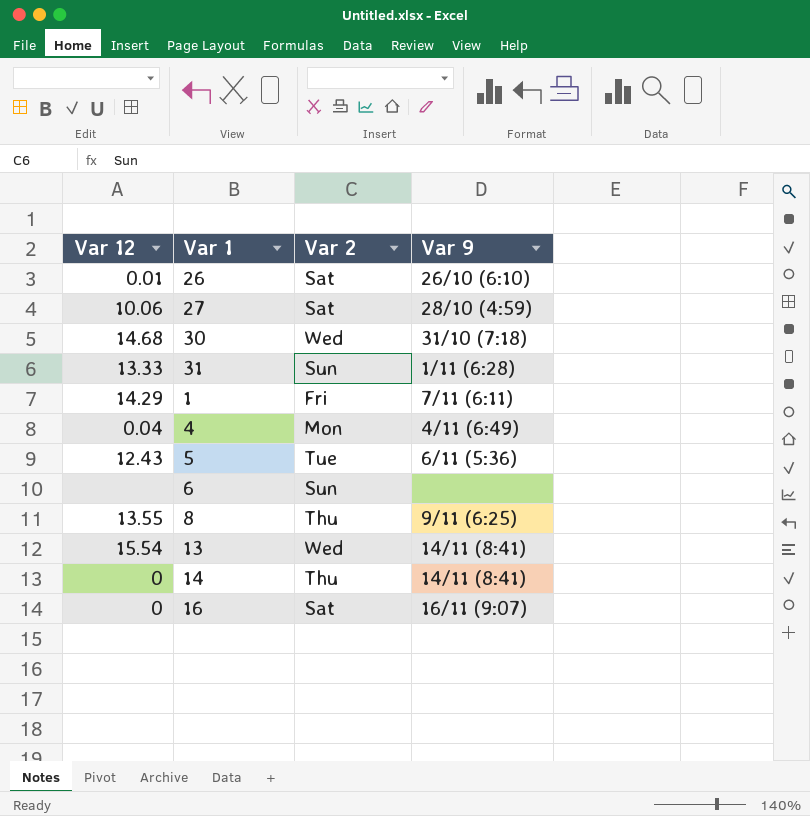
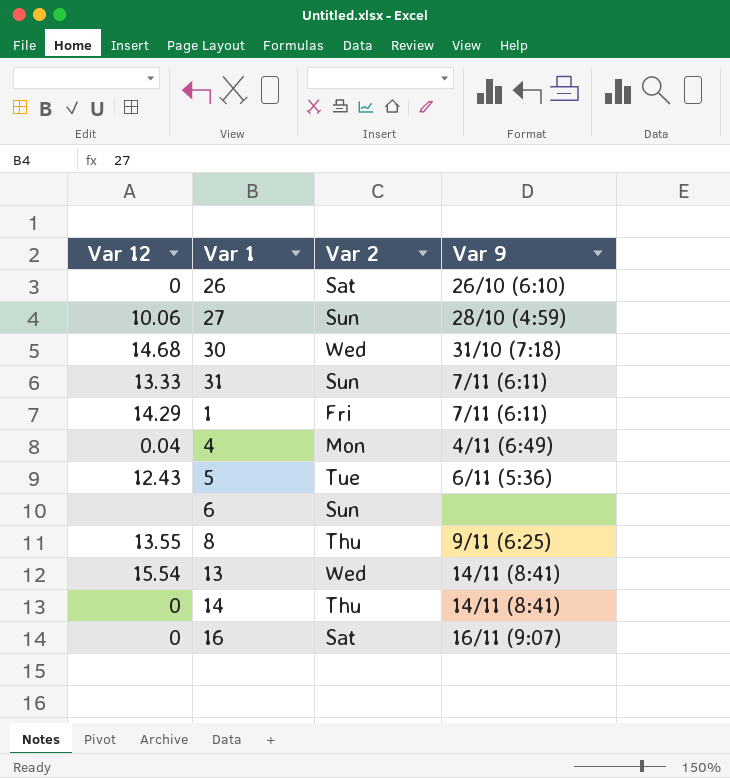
26 | Var 12: 0.01 -> 0
27 | Var 2: Sat -> Sun
31 | Var 9: 1/11 (6:28) -> 7/11 (6:11)

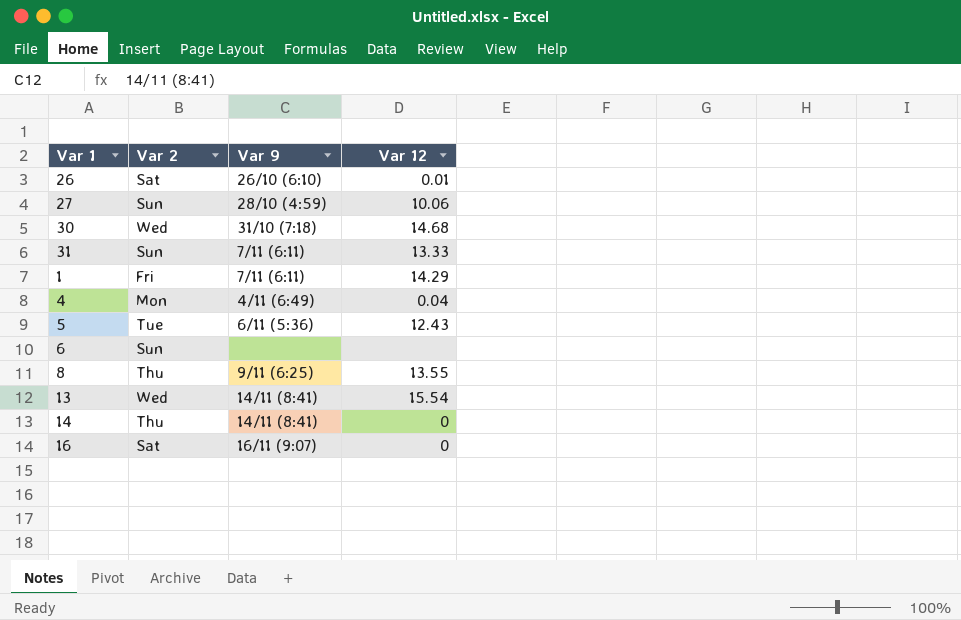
column Var 12 | position: 1 -> 4
26 | Var 12: 0 -> 0.01

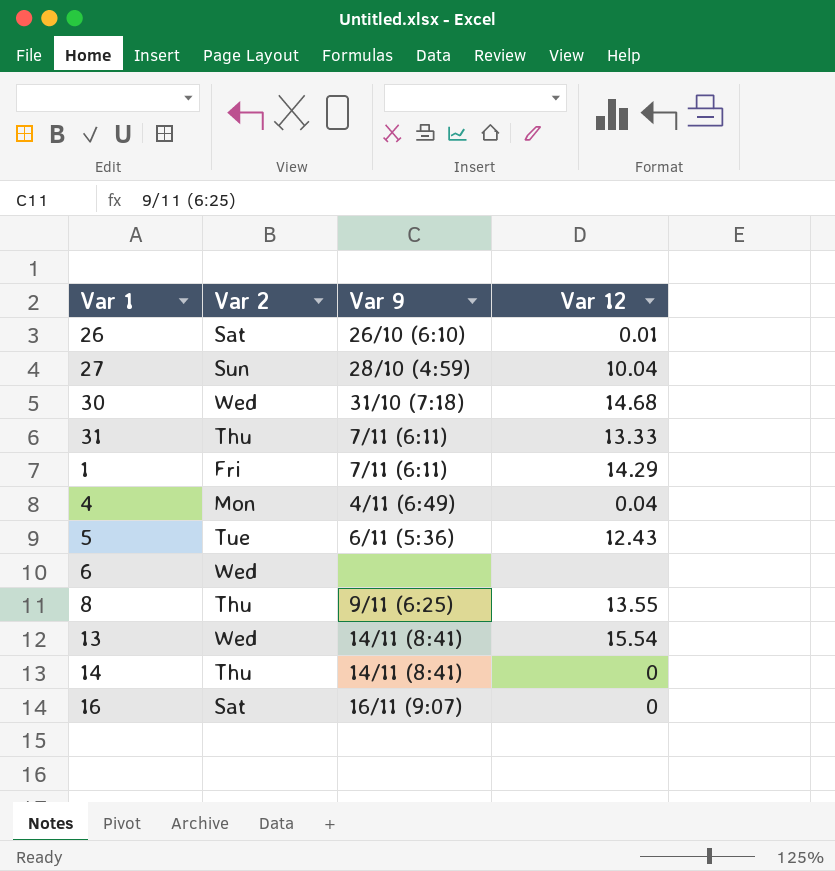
27 | Var 12: 10.06 -> 10.04
31 | Var 2: Sun -> Thu
6 | Var 2: Sun -> Wed

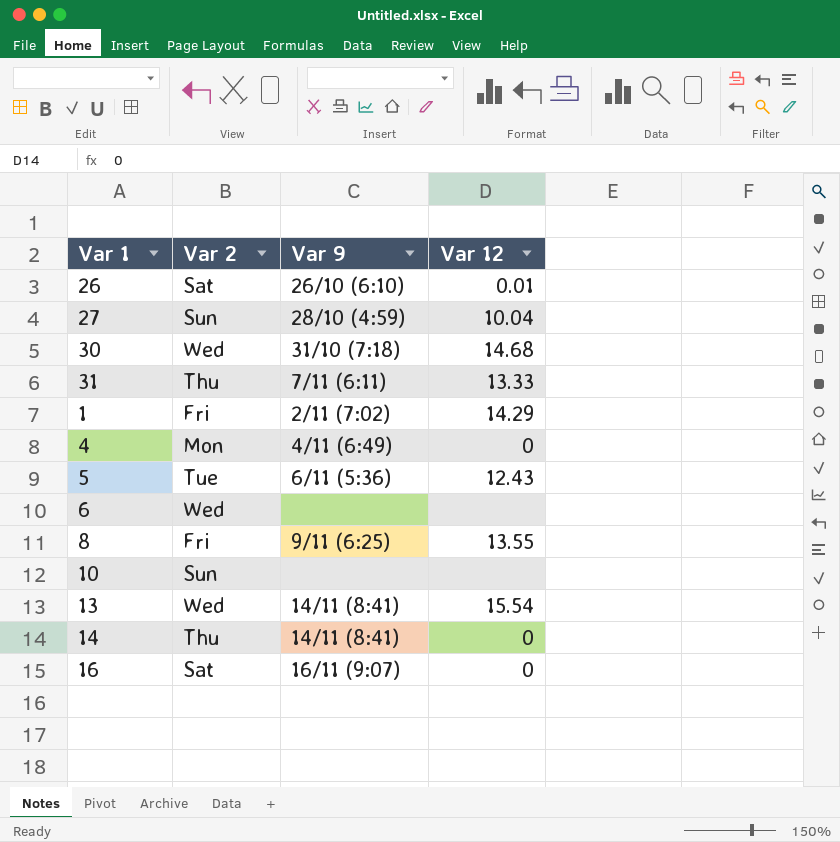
1 | Var 9: 7/11 (6:11) -> 2/11 (7:02)
4 | Var 12: 0.04 -> 0
8 | Var 2: Thu -> Fri
row 10: none -> Sun | none | none

